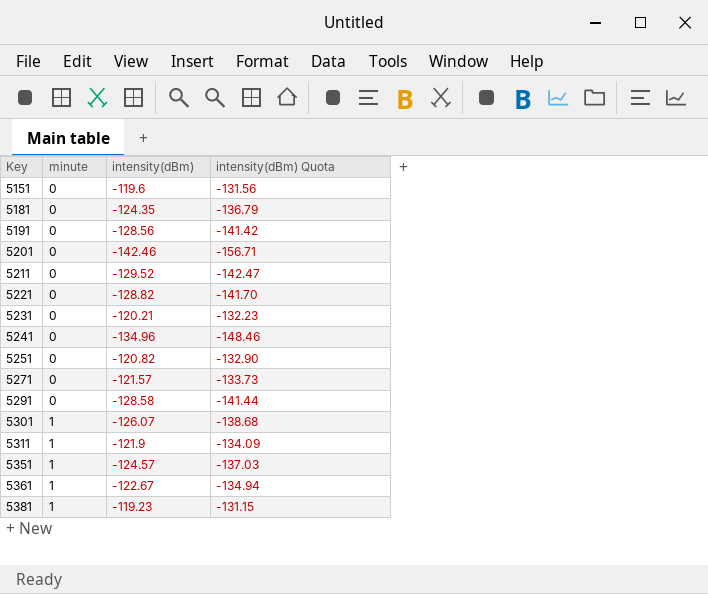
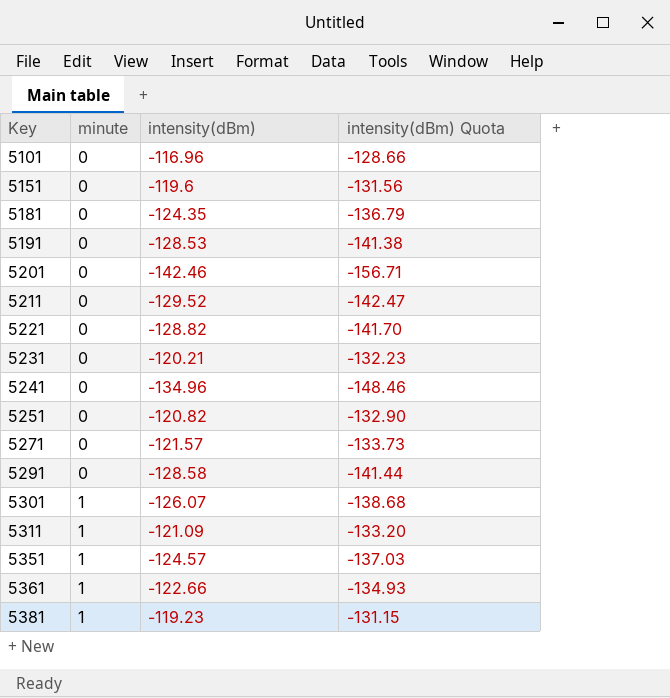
row 5101: none -> 0 | -116.96 | -128.66
5191 | intensity(dBm): -128.56 -> -128.53
5191 | intensity(dBm) Quota: -141.42 -> -141.38
5311 | intensity(dBm): -121.9 -> -121.09
5311 | intensity(dBm) Quota: -134.09 -> -133.20
5361 | intensity(dBm): -122.67 -> -122.66
5361 | intensity(dBm) Quota: -134.94 -> -134.93

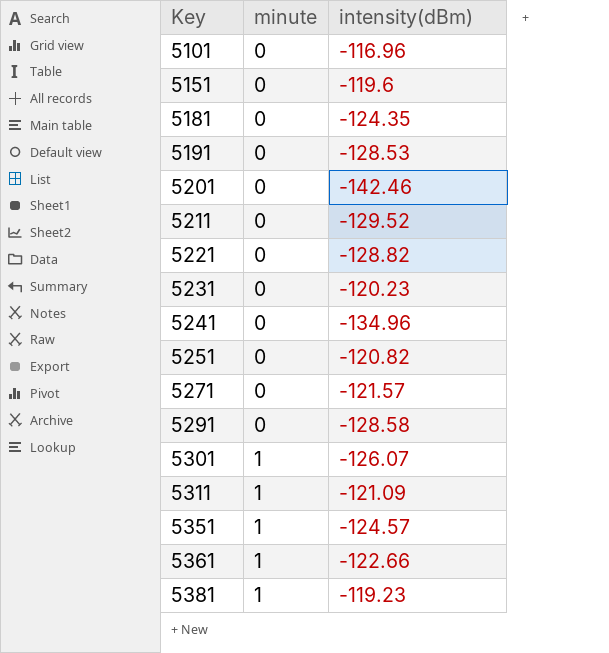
column intensity(dBm) Quota | formula: [intensity(dBm)] * 1.1 -> none
5231 | intensity(dBm): -120.21 -> -120.23

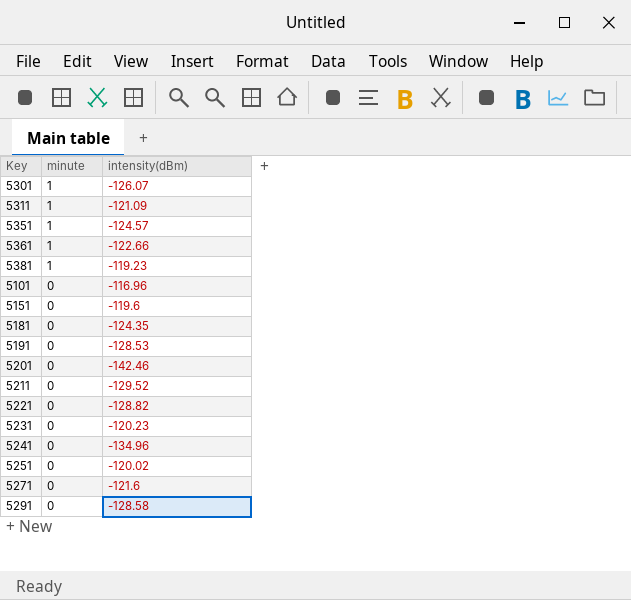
row order: Key ascending -> minute descending
5251 | intensity(dBm): -120.82 -> -120.02
5271 | intensity(dBm): -121.57 -> -121.6

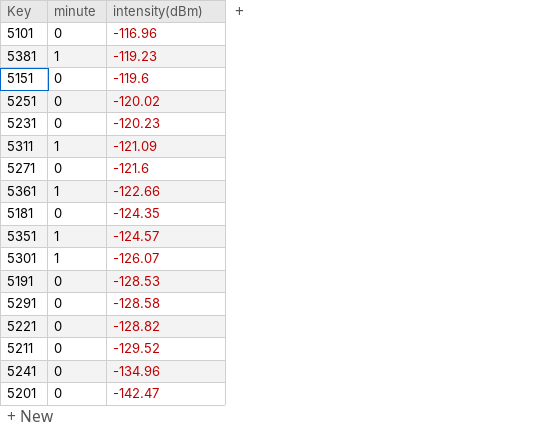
row order: minute descending -> intensity(dBm) descending
5201 | intensity(dBm): -142.46 -> -142.47

